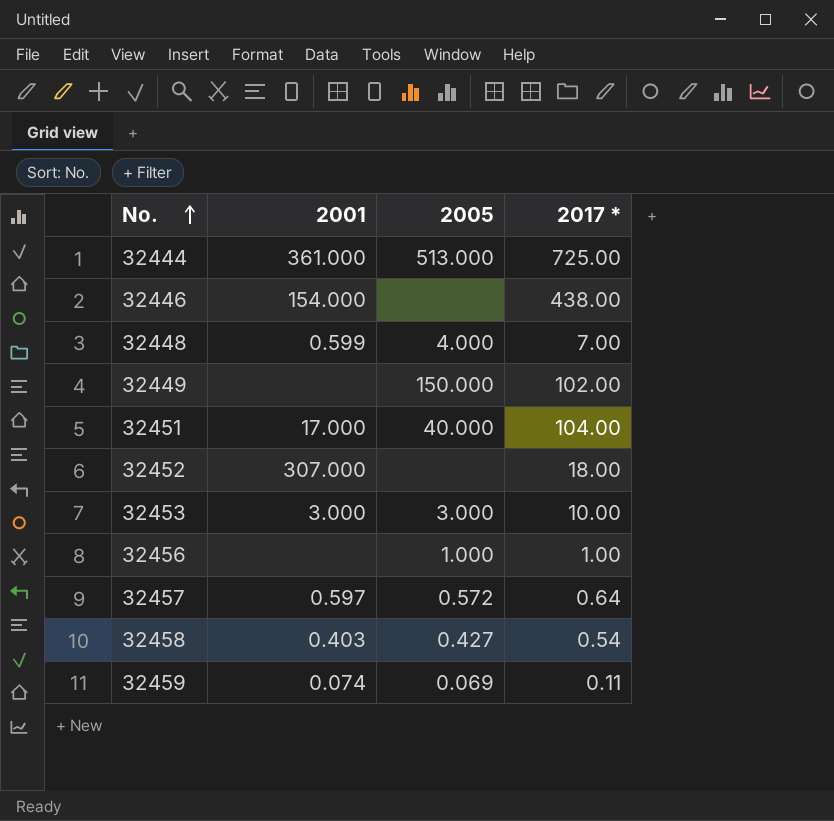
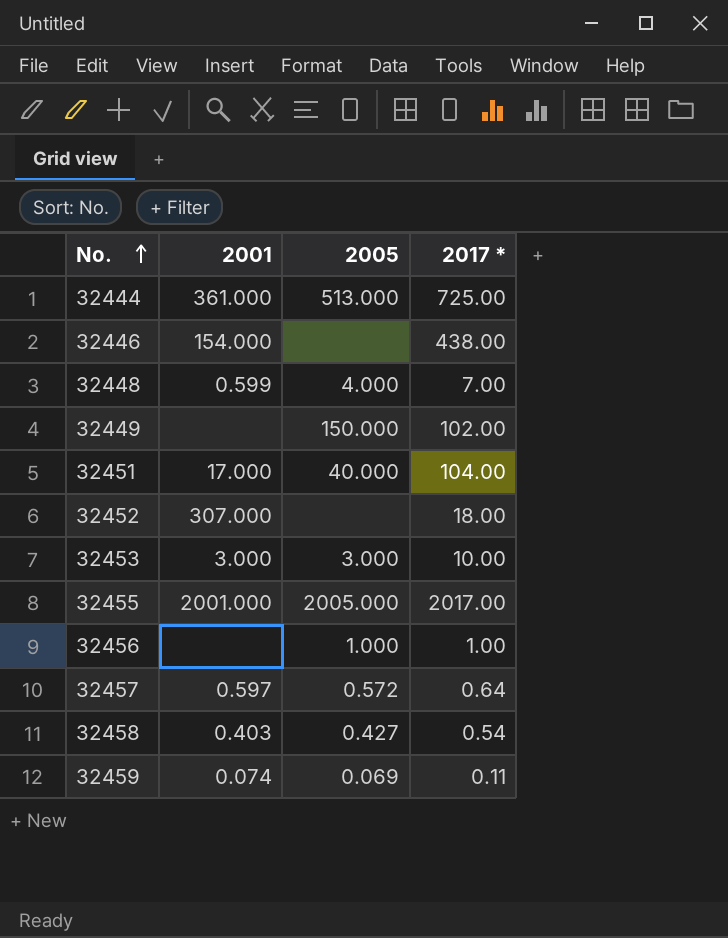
row 32455: none -> 2001.000 | 2005.000 | 2017.00

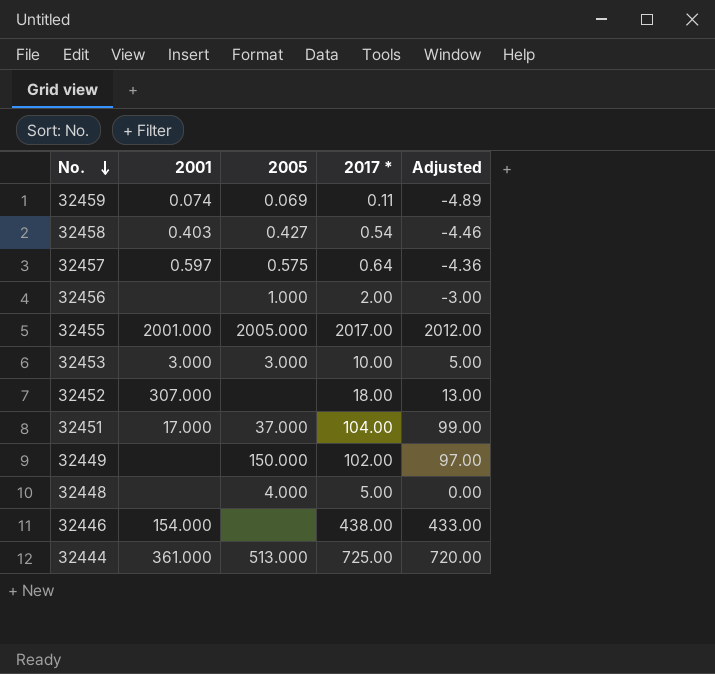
row order: No. ascending -> No. descending
column Adjusted | formula: none -> [2017 *] - 5
32457 | 2005: 0.572 -> 0.575
32456 | 2017 *: 1.00 -> 2.00
32451 | 2005: 40.000 -> 37.000
32448 | 2001: 0.599 -> none
32448 | 2017 *: 7.00 -> 5.00

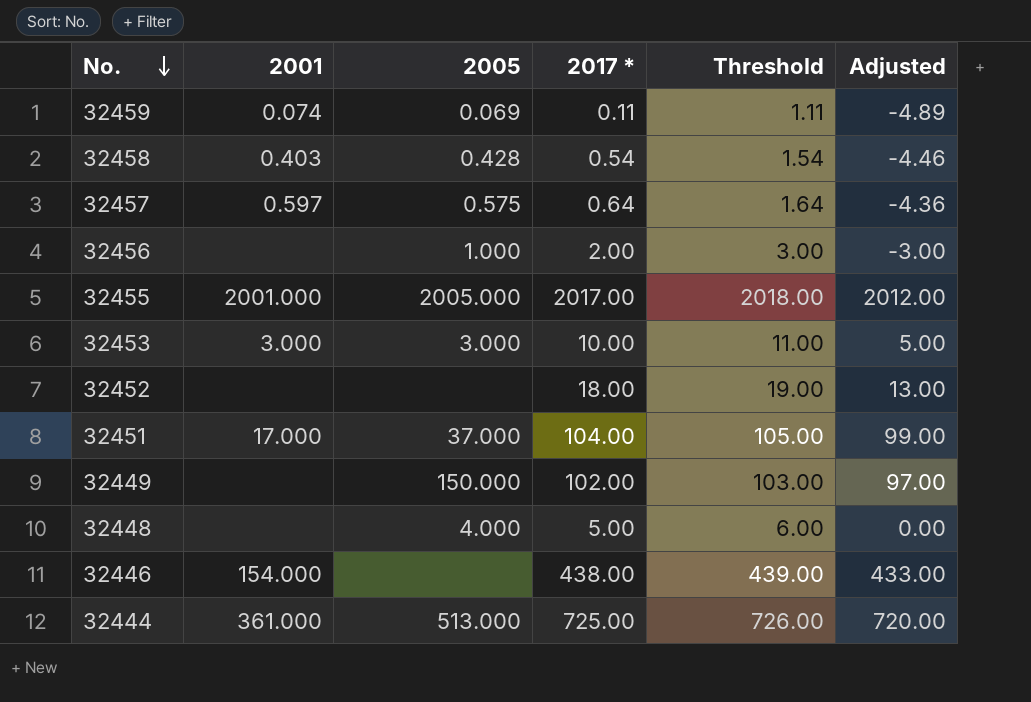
column Threshold | formula: none -> [2017 *] + 1
32458 | 2005: 0.427 -> 0.428
32452 | 2001: 307.000 -> none

